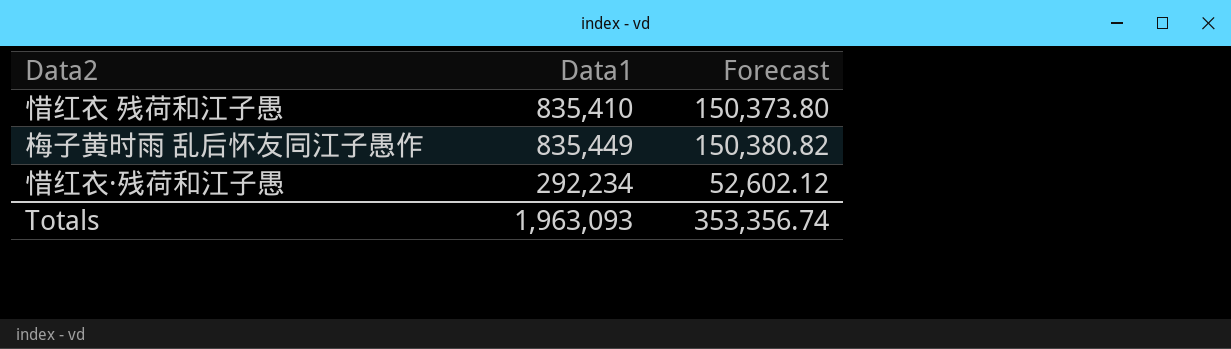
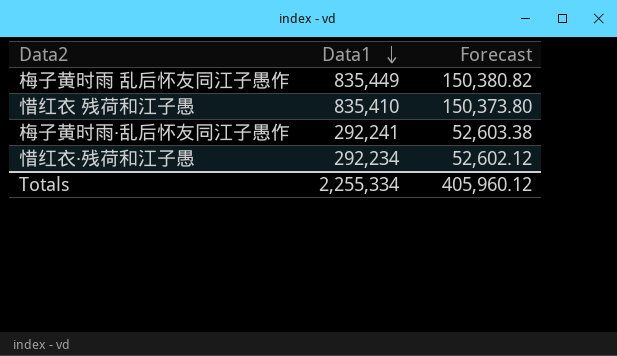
row order: none -> Data1 descending
row 梅子黄时雨·乱后怀友同江子愚作: none -> 292,241 | 52,603.38
Totals | Data1: 1,963,093 -> 2,255,334
Totals | Forecast: 353,356.74 -> 405,960.12

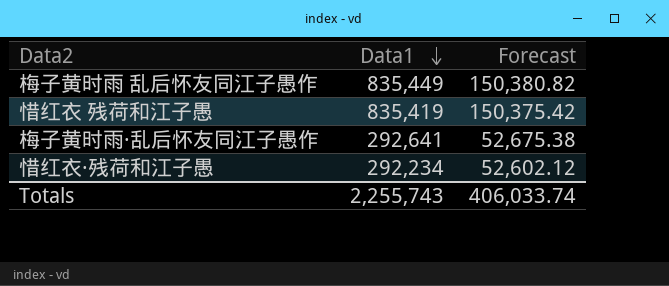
惜红衣 残荷和江子愚 | Data1: 835,410 -> 835,419
惜红衣 残荷和江子愚 | Forecast: 150,373.80 -> 150,375.42
梅子黄时雨·乱后怀友同江子愚作 | Data1: 292,241 -> 292,641
梅子黄时雨·乱后怀友同江子愚作 | Forecast: 52,603.38 -> 52,675.38
Totals | Data1: 2,255,334 -> 2,255,743
Totals | Forecast: 405,960.12 -> 406,033.74

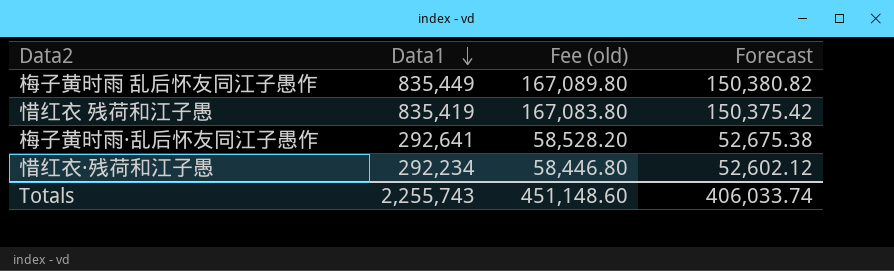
column Fee (old) | formula: none -> [Data1] * 0.2

